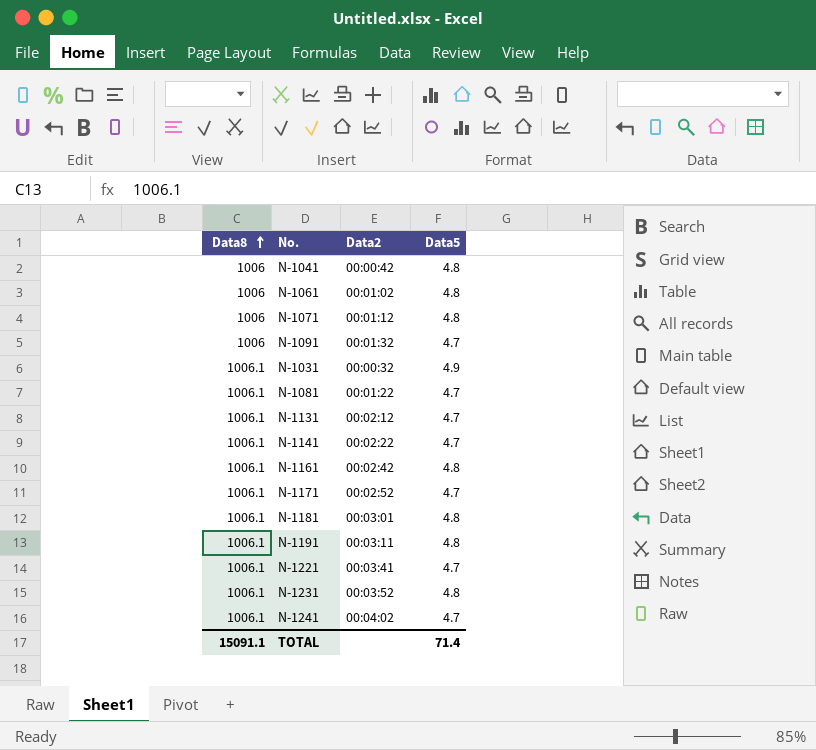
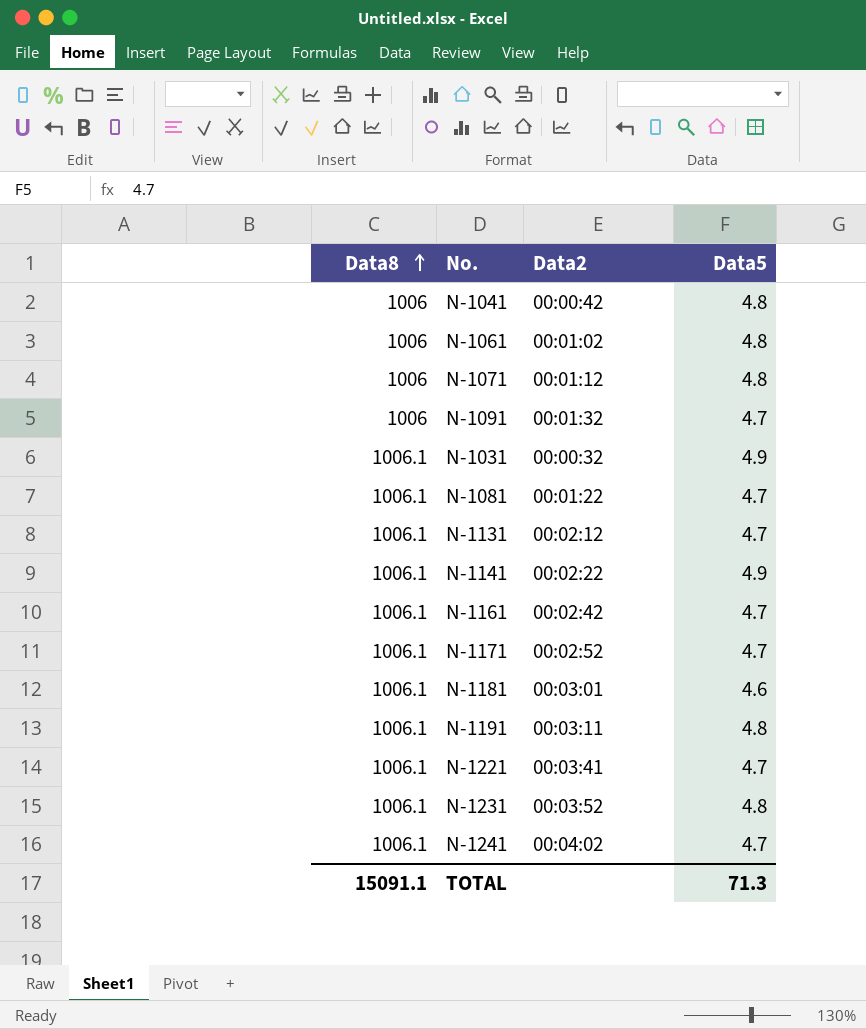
N-1141 | Data5: 4.7 -> 4.9
N-1161 | Data5: 4.8 -> 4.7
N-1181 | Data5: 4.8 -> 4.6
TOTAL | Data5: 71.4 -> 71.3

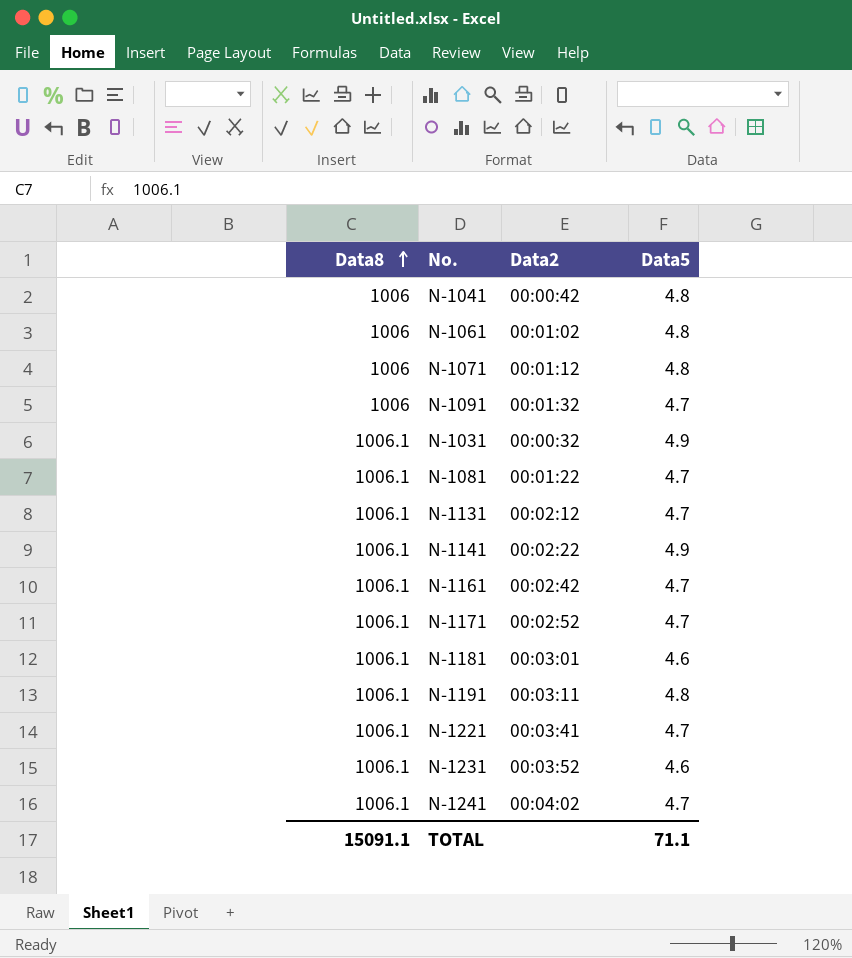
N-1231 | Data5: 4.8 -> 4.6
TOTAL | Data5: 71.3 -> 71.1

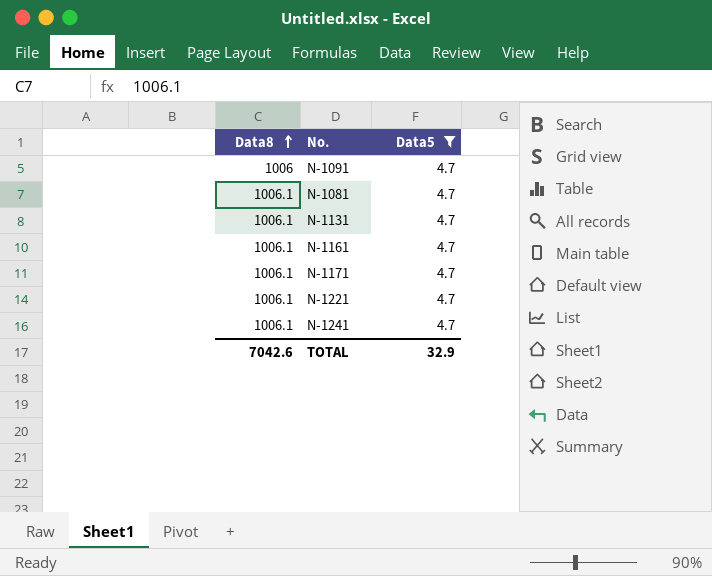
filter: none -> Data5 = 4.7
column Data2 | position: 3 -> none
TOTAL | Data8: 15091.1 -> 7042.6
TOTAL | Data5: 71.1 -> 32.9

